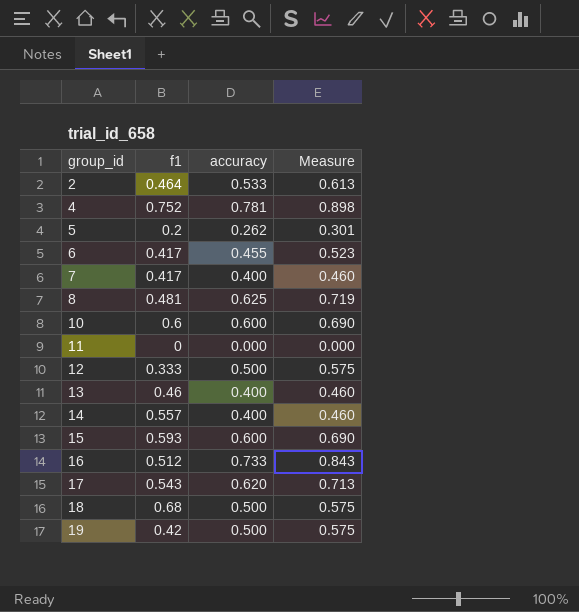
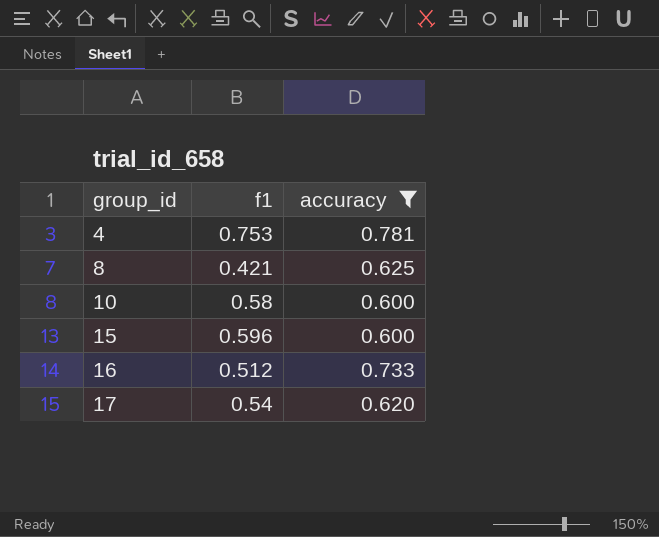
filter: none -> accuracy >= 0.600
column Measure | formula: [accuracy] * 1.15 -> none
4 | f1: 0.752 -> 0.753
8 | f1: 0.481 -> 0.421
10 | f1: 0.6 -> 0.58
15 | f1: 0.593 -> 0.596
17 | f1: 0.543 -> 0.54

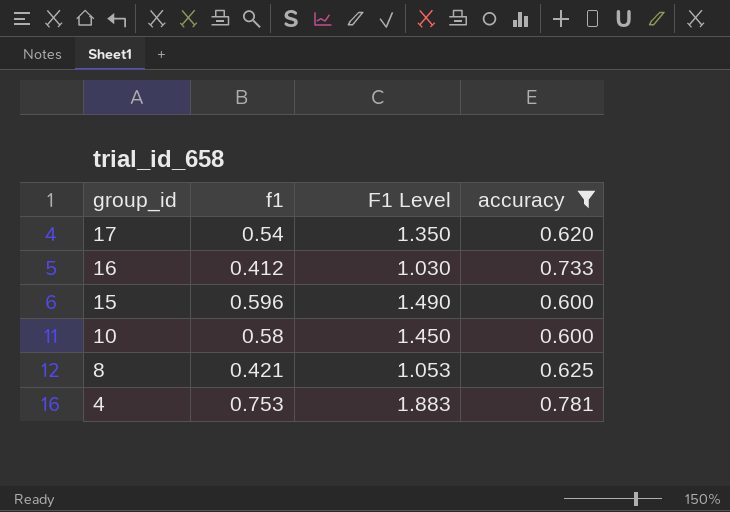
row order: group_id ascending -> group_id descending
column F1 Level | formula: none -> [f1] * 2.5
16 | f1: 0.512 -> 0.412

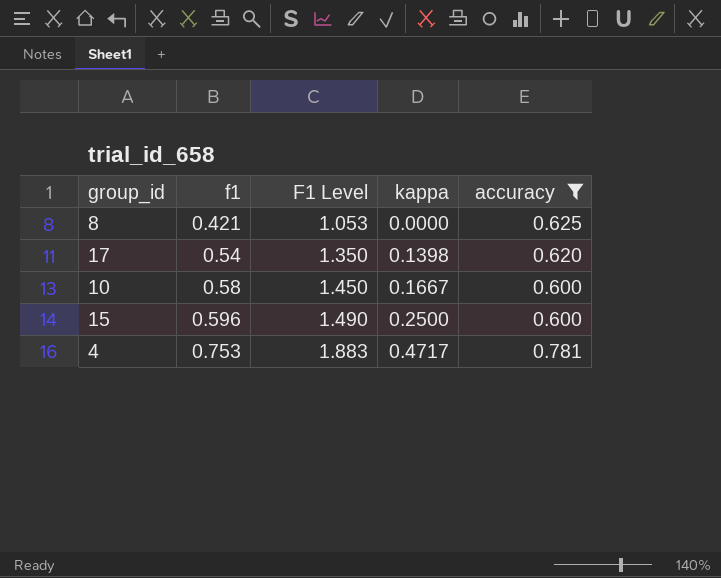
row order: group_id descending -> f1 ascending
column kappa | position: none -> 4
row 16: 0.412 | 1.030 | 0.733 -> none

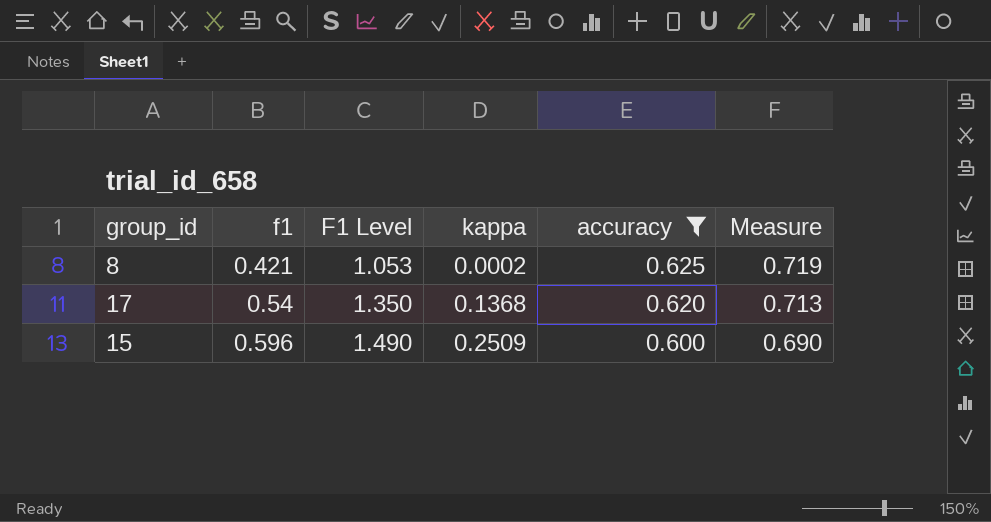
column Measure | formula: none -> [accuracy] * 1.15
row 10: 0.58 | 1.450 | 0.1667 | 0.600 -> none
row 4: 0.753 | 1.883 | 0.4717 | 0.781 -> none
8 | kappa: 0.0000 -> 0.0002
17 | kappa: 0.1398 -> 0.1368
15 | kappa: 0.2500 -> 0.2509

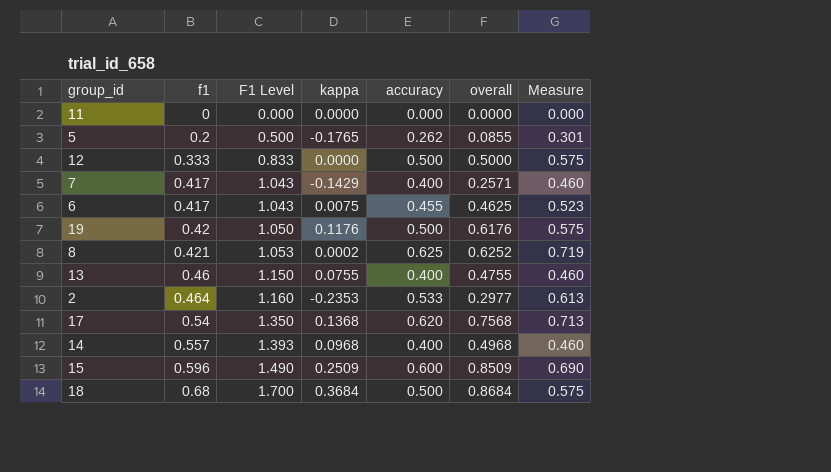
filter: accuracy >= 0.600 -> none
column overall | formula: none -> [kappa] + [accuracy]

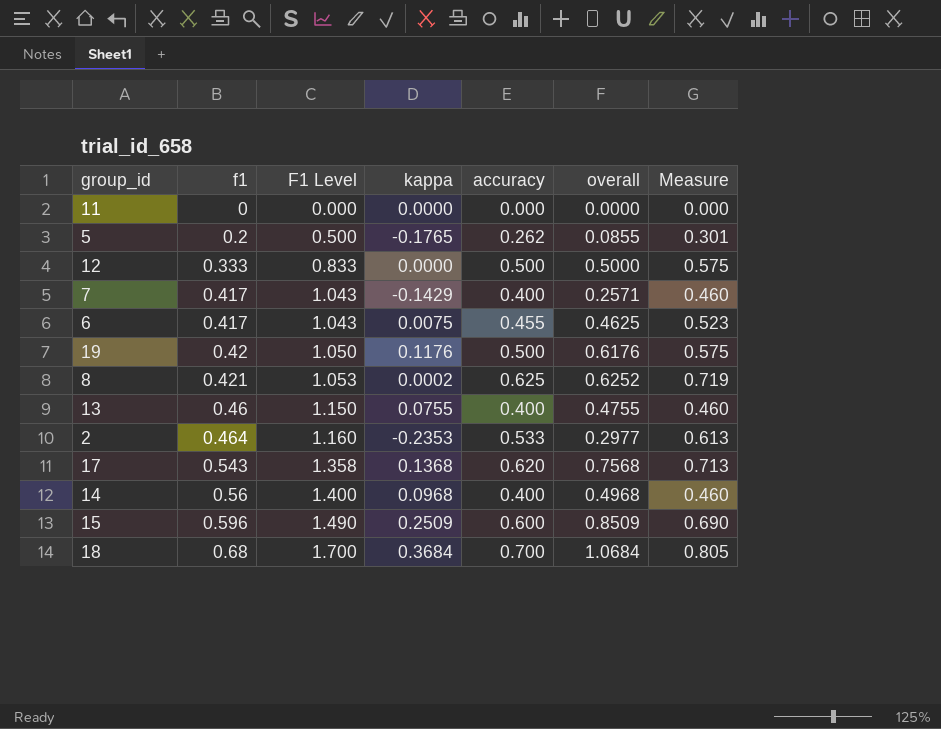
17 | f1: 0.54 -> 0.543
17 | F1 Level: 1.350 -> 1.358
14 | f1: 0.557 -> 0.56
14 | F1 Level: 1.393 -> 1.400
18 | accuracy: 0.500 -> 0.700
18 | overall: 0.8684 -> 1.0684
18 | Measure: 0.575 -> 0.805

